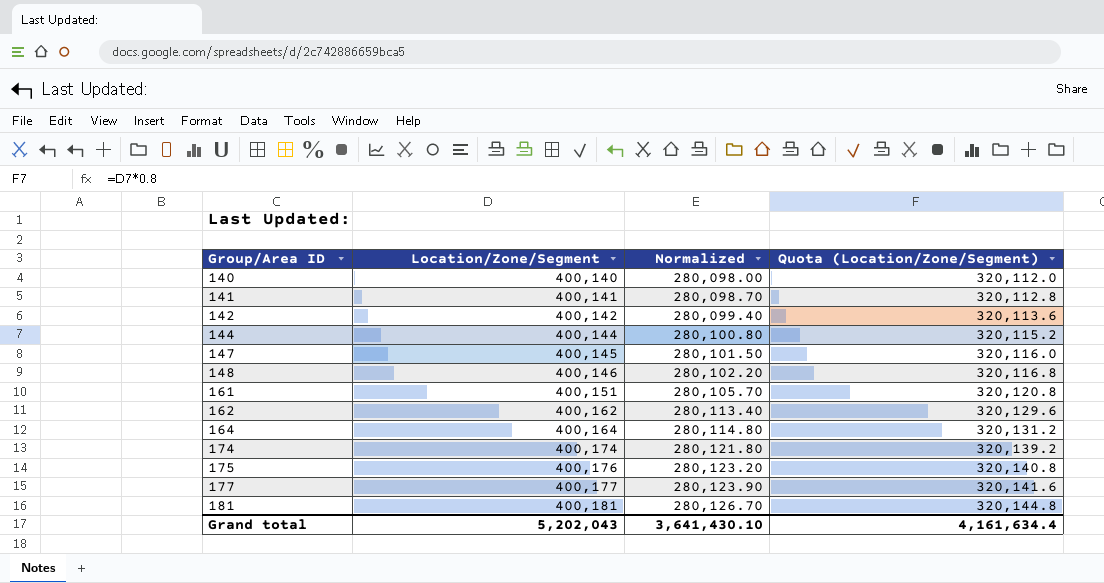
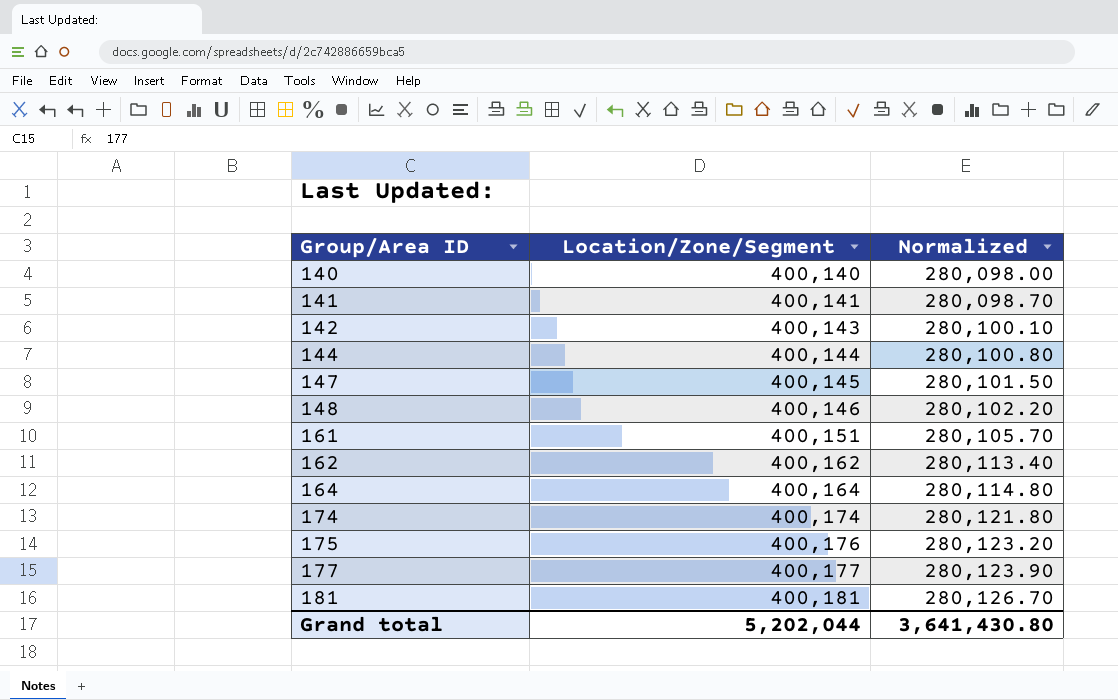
column Quota (Location/Zone/Segment) | formula: [Location/Zone/Segment] * 0.8 -> none
142 | Location/Zone/Segment: 400,142 -> 400,143
142 | Normalized: 280,099.40 -> 280,100.10
Grand total | Location/Zone/Segment: 5,202,043 -> 5,202,044
Grand total | Normalized: 3,641,430.10 -> 3,641,430.80

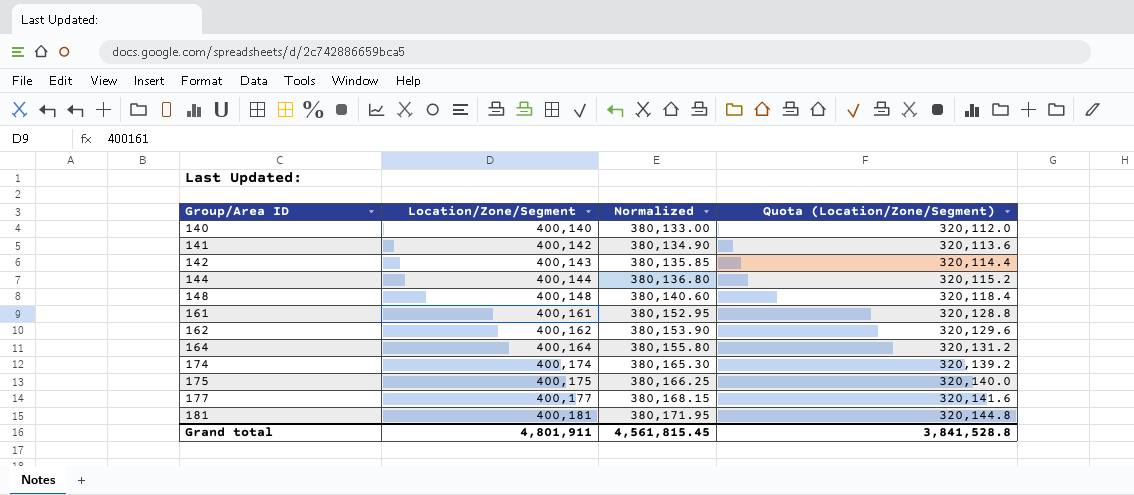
column Normalized | formula: [Location/Zone/Segment] * 0.7 -> [Location/Zone/Segment] * 0.95
column Quota (Location/Zone/Segment) | formula: none -> [Location/Zone/Segment] * 0.8
row 147: 400,145 | 280,101.50 -> none
141 | Location/Zone/Segment: 400,141 -> 400,142
148 | Location/Zone/Segment: 400,146 -> 400,148
161 | Location/Zone/Segment: 400,151 -> 400,161
175 | Location/Zone/Segment: 400,176 -> 400,175
Grand total | Location/Zone/Segment: 5,202,044 -> 4,801,911
Grand total | Normalized: 3,641,430.80 -> 4,561,815.45

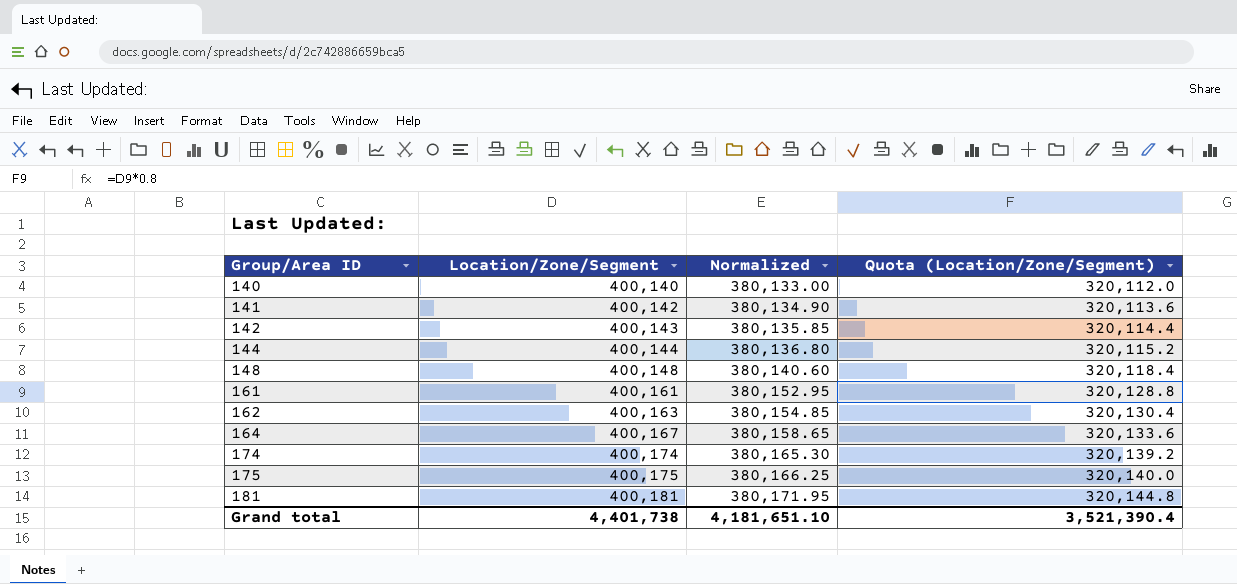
row 177: 400,177 | 380,168.15 | 320,141.6 -> none
162 | Location/Zone/Segment: 400,162 -> 400,163
162 | Normalized: 380,153.90 -> 380,154.85
162 | Quota (Location/Zone/Segment): 320,129.6 -> 320,130.4
164 | Location/Zone/Segment: 400,164 -> 400,167
164 | Normalized: 380,155.80 -> 380,158.65
164 | Quota (Location/Zone/Segment): 320,131.2 -> 320,133.6
Grand total | Location/Zone/Segment: 4,801,911 -> 4,401,738
Grand total | Normalized: 4,561,815.45 -> 4,181,651.10
Grand total | Quota (Location/Zone/Segment): 3,841,528.8 -> 3,521,390.4

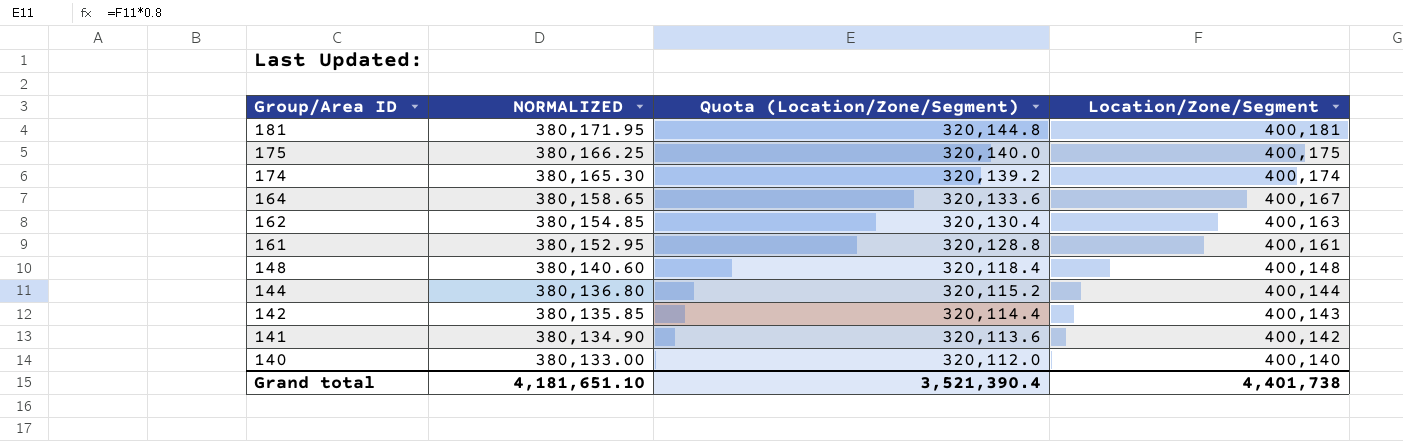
row order: Group/Area ID ascending -> Group/Area ID descending
column name: Normalized -> NORMALIZED
column Location/Zone/Segment | position: 2 -> 4

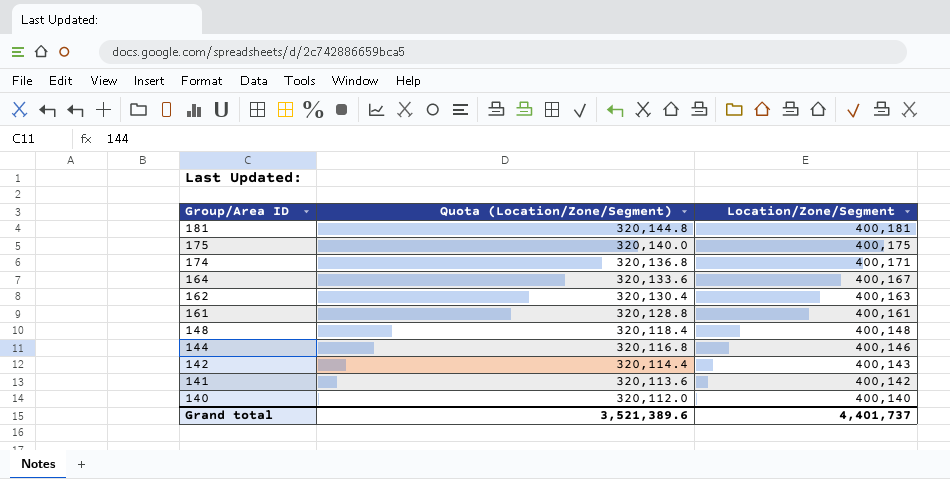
column NORMALIZED | formula: [Location/Zone/Segment] * 0.95 -> none
174 | Quota (Location/Zone/Segment): 320,139.2 -> 320,136.8
174 | Location/Zone/Segment: 400,174 -> 400,171
144 | Quota (Location/Zone/Segment): 320,115.2 -> 320,116.8
144 | Location/Zone/Segment: 400,144 -> 400,146
Grand total | Quota (Location/Zone/Segment): 3,521,390.4 -> 3,521,389.6
Grand total | Location/Zone/Segment: 4,401,738 -> 4,401,737

